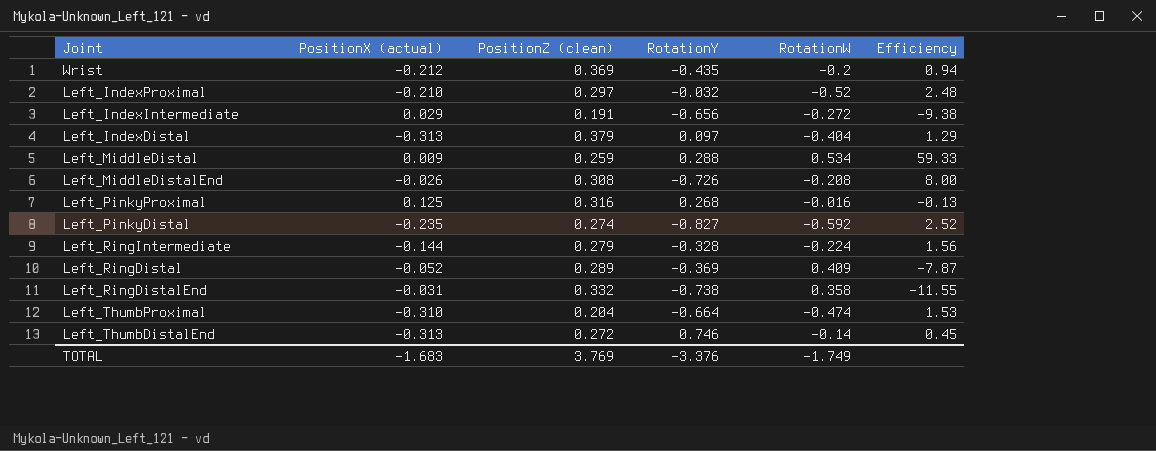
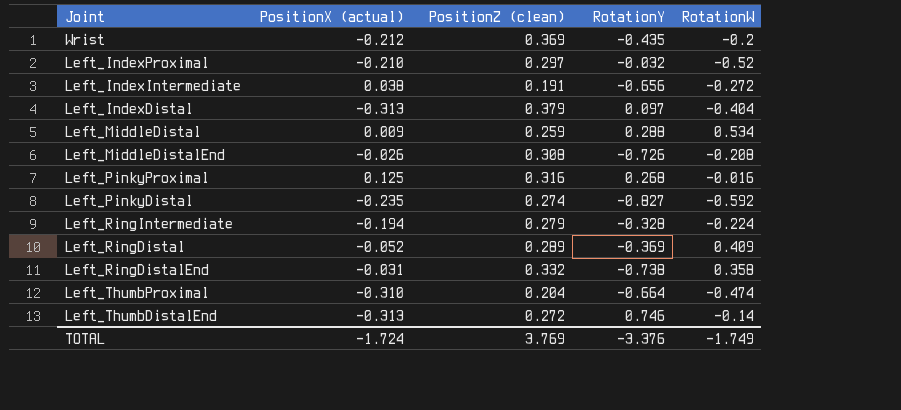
column Efficiency | formula: [RotationW] / [PositionX (actual)] -> none
Left_IndexIntermediate | PositionX (actual): 0.029 -> 0.038
Left_RingIntermediate | PositionX (actual): -0.144 -> -0.194
TOTAL | PositionX (actual): -1.683 -> -1.724

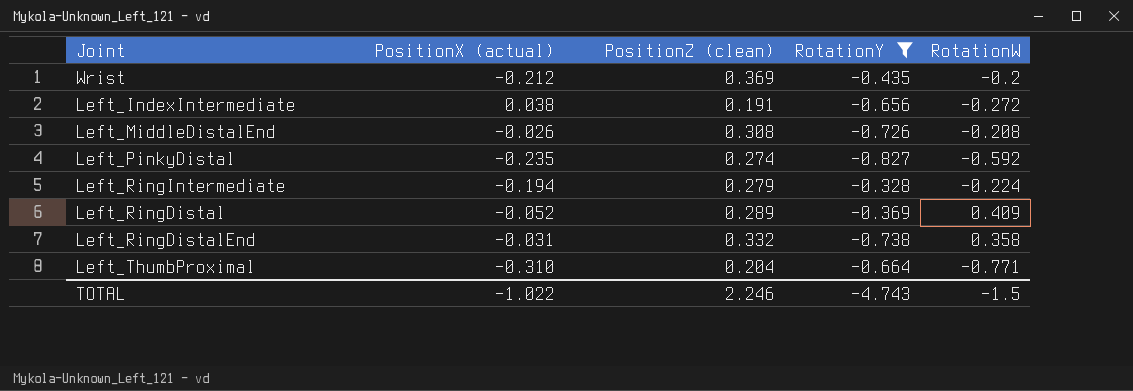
filter: none -> RotationY <= -0.328
Left_ThumbProximal | RotationW: -0.474 -> -0.771
TOTAL | PositionX (actual): -1.724 -> -1.022
TOTAL | PositionZ (clean): 3.769 -> 2.246
TOTAL | RotationY: -3.376 -> -4.743
TOTAL | RotationW: -1.749 -> -1.5

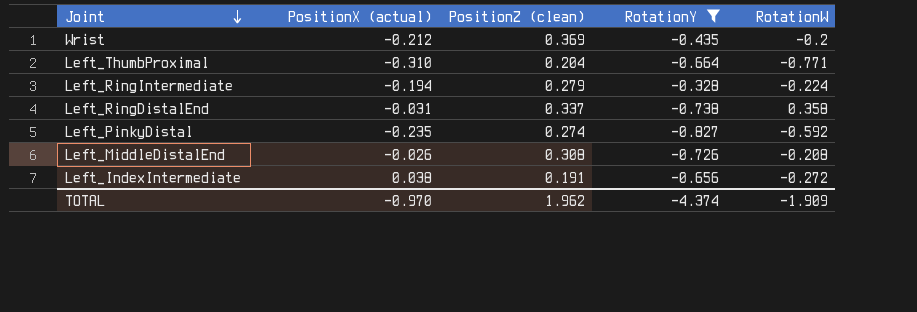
row order: none -> Joint descending
row Left_RingDistal: -0.052 | 0.289 | -0.369 | 0.409 -> none
Left_RingDistalEnd | PositionZ (clean): 0.332 -> 0.337
TOTAL | PositionX (actual): -1.022 -> -0.970
TOTAL | PositionZ (clean): 2.246 -> 1.962
TOTAL | RotationY: -4.743 -> -4.374
TOTAL | RotationW: -1.5 -> -1.909

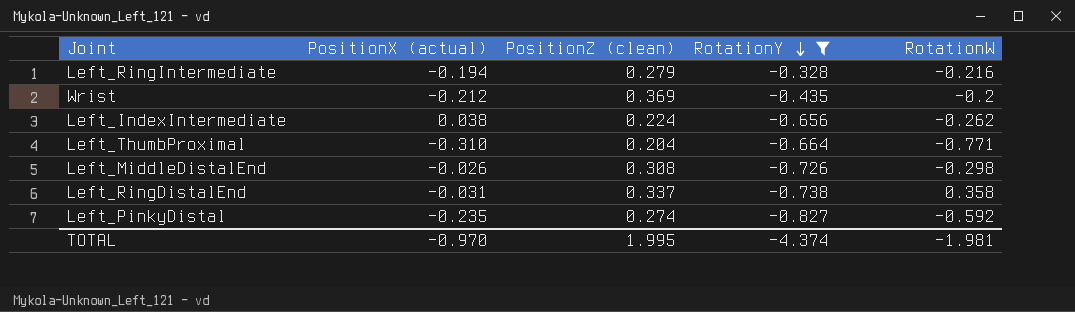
row order: Joint descending -> RotationY descending
Left_RingIntermediate | RotationW: -0.224 -> -0.216
Left_IndexIntermediate | PositionZ (clean): 0.191 -> 0.224
Left_IndexIntermediate | RotationW: -0.272 -> -0.262
Left_MiddleDistalEnd | RotationW: -0.208 -> -0.298
TOTAL | PositionZ (clean): 1.962 -> 1.995
TOTAL | RotationW: -1.909 -> -1.981

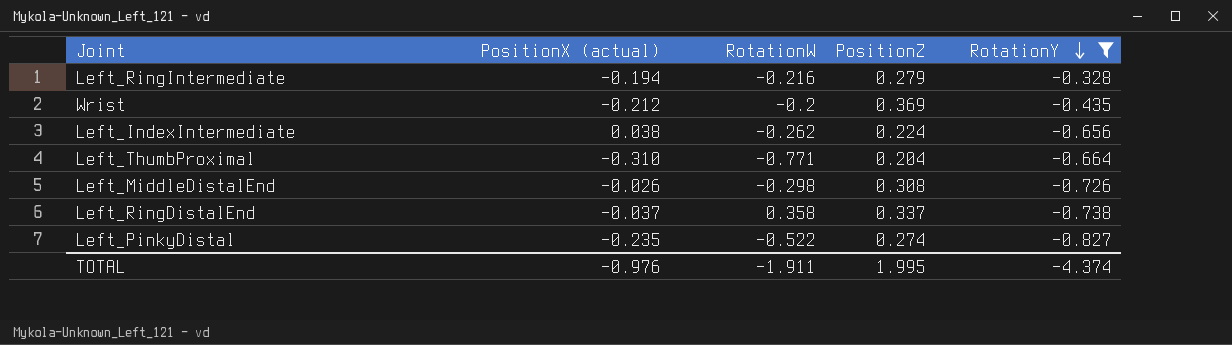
column RotationW | position: 5 -> 3
column name: PositionZ (clean) -> PositionZ
Left_RingDistalEnd | PositionX (actual): -0.031 -> -0.037
Left_PinkyDistal | RotationW: -0.592 -> -0.522
TOTAL | PositionX (actual): -0.970 -> -0.976
TOTAL | RotationW: -1.981 -> -1.911

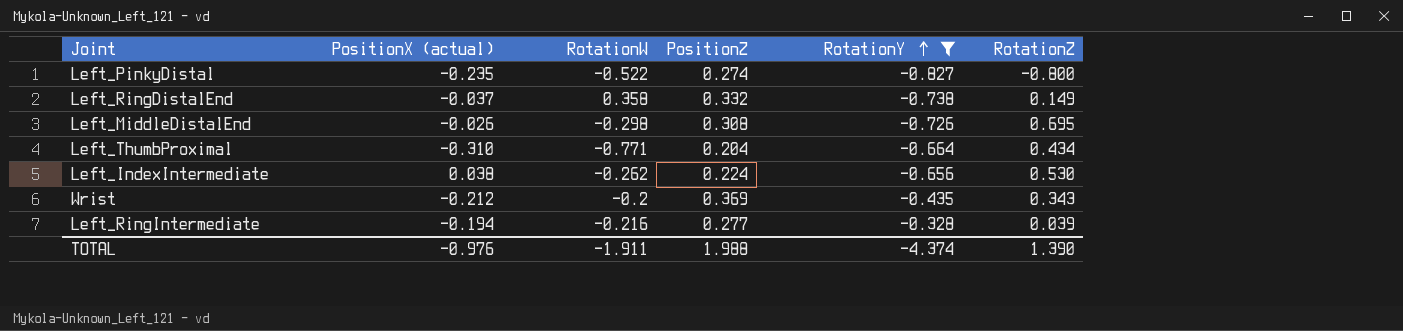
row order: RotationY descending -> RotationY ascending
column RotationZ | position: none -> 6
Left_RingDistalEnd | PositionZ: 0.337 -> 0.332
Left_RingIntermediate | PositionZ: 0.279 -> 0.277
TOTAL | PositionZ: 1.995 -> 1.988

